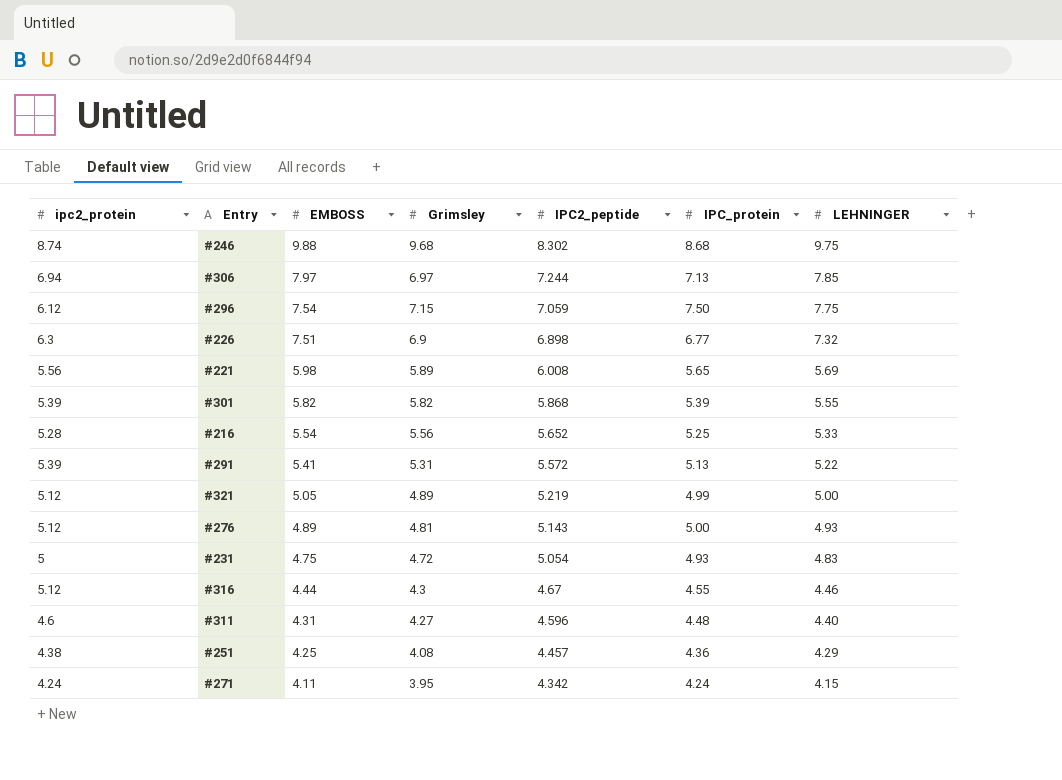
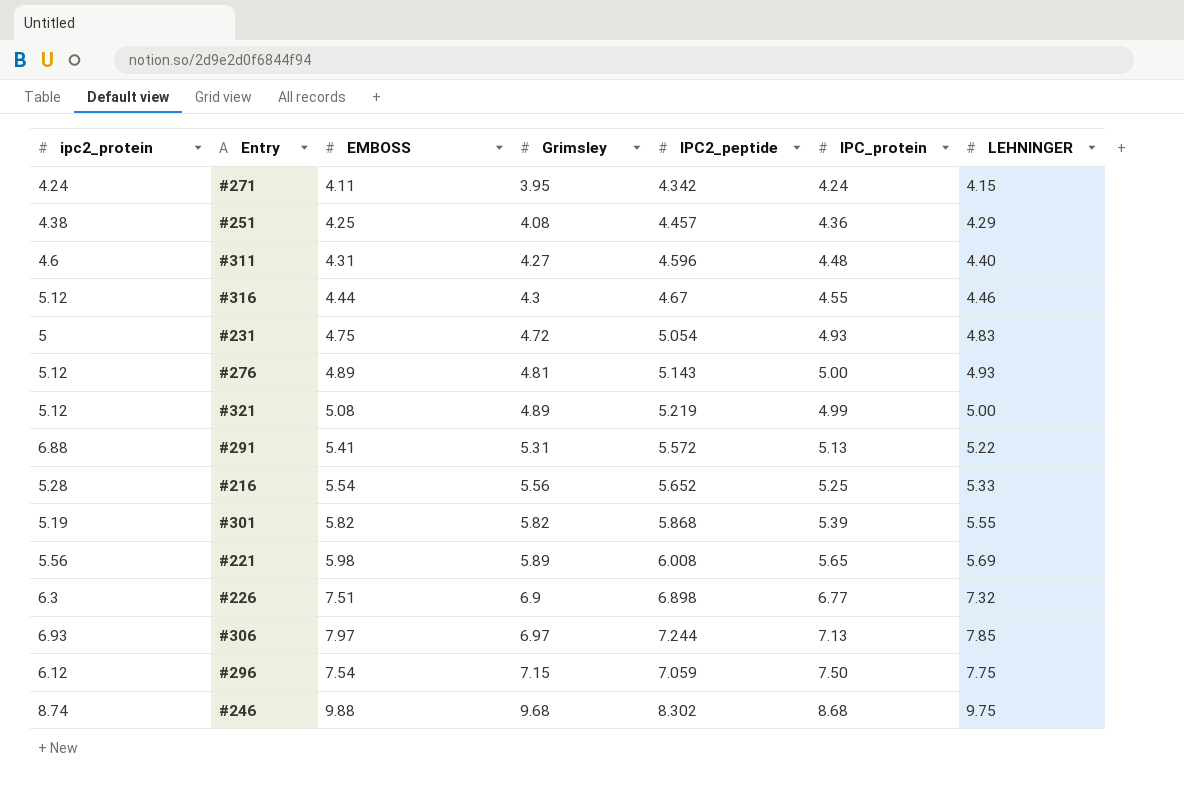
row order: EMBOSS descending -> Grimsley ascending
#321 | EMBOSS: 5.05 -> 5.08
#291 | ipc2_protein: 5.39 -> 6.88
#301 | ipc2_protein: 5.39 -> 5.19
#306 | ipc2_protein: 6.94 -> 6.93

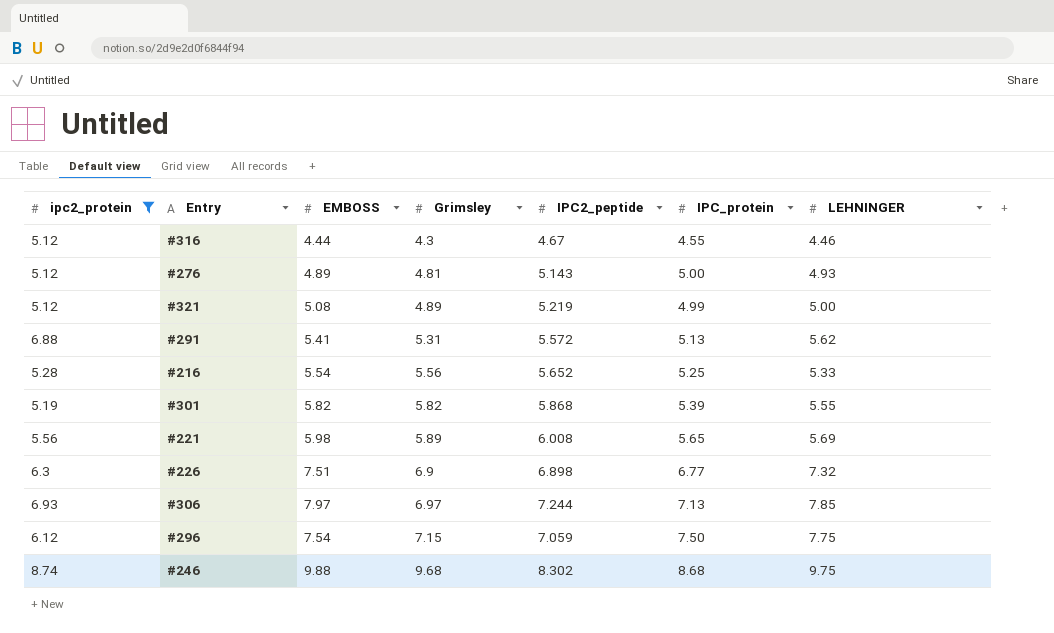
filter: none -> ipc2_protein >= 5.12
#291 | LEHNINGER: 5.22 -> 5.62

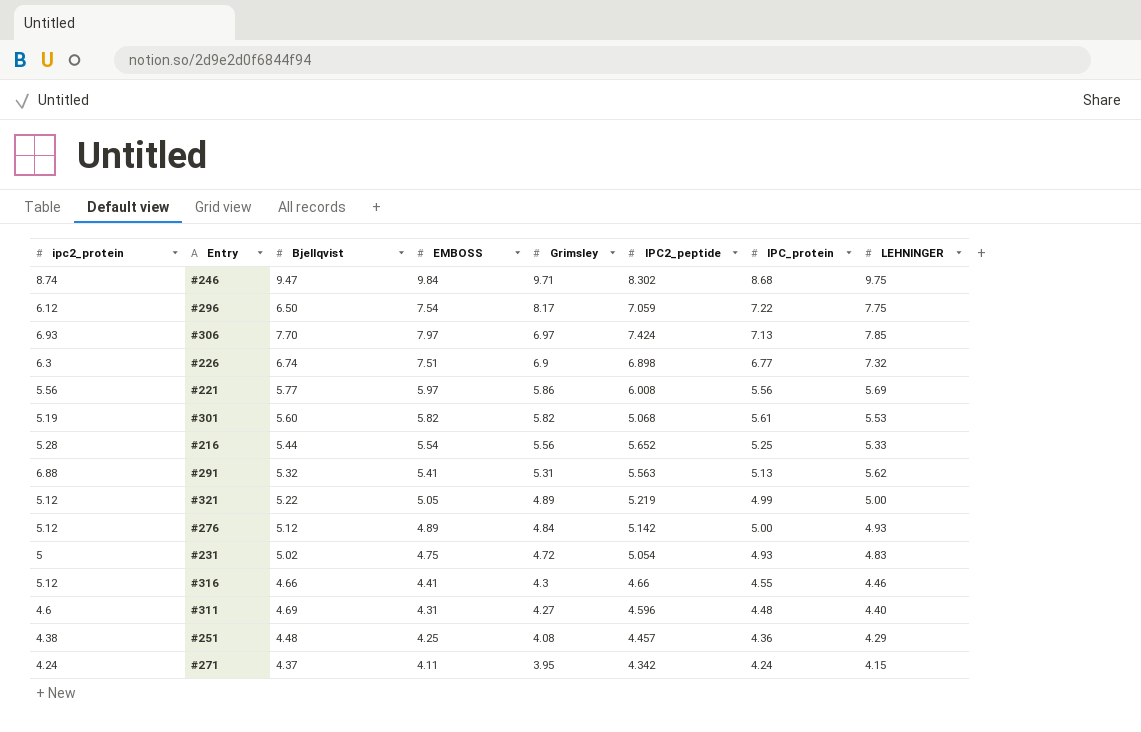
filter: ipc2_protein >= 5.12 -> none
row order: Grimsley ascending -> Grimsley descending
column Bjellqvist | position: none -> 3
#246 | EMBOSS: 9.88 -> 9.84
#246 | Grimsley: 9.68 -> 9.71
#296 | Grimsley: 7.15 -> 8.17
#296 | IPC_protein: 7.50 -> 7.22
#306 | IPC2_peptide: 7.244 -> 7.424
#221 | EMBOSS: 5.98 -> 5.97
#221 | Grimsley: 5.89 -> 5.86
#221 | IPC_protein: 5.65 -> 5.56
#301 | IPC2_peptide: 5.868 -> 5.068
#301 | IPC_protein: 5.39 -> 5.61
#301 | LEHNINGER: 5.55 -> 5.53
#291 | IPC2_peptide: 5.572 -> 5.563
#321 | EMBOSS: 5.08 -> 5.05
#276 | Grimsley: 4.81 -> 4.84
#276 | IPC2_peptide: 5.143 -> 5.142
#316 | EMBOSS: 4.44 -> 4.41
#316 | IPC2_peptide: 4.67 -> 4.66

